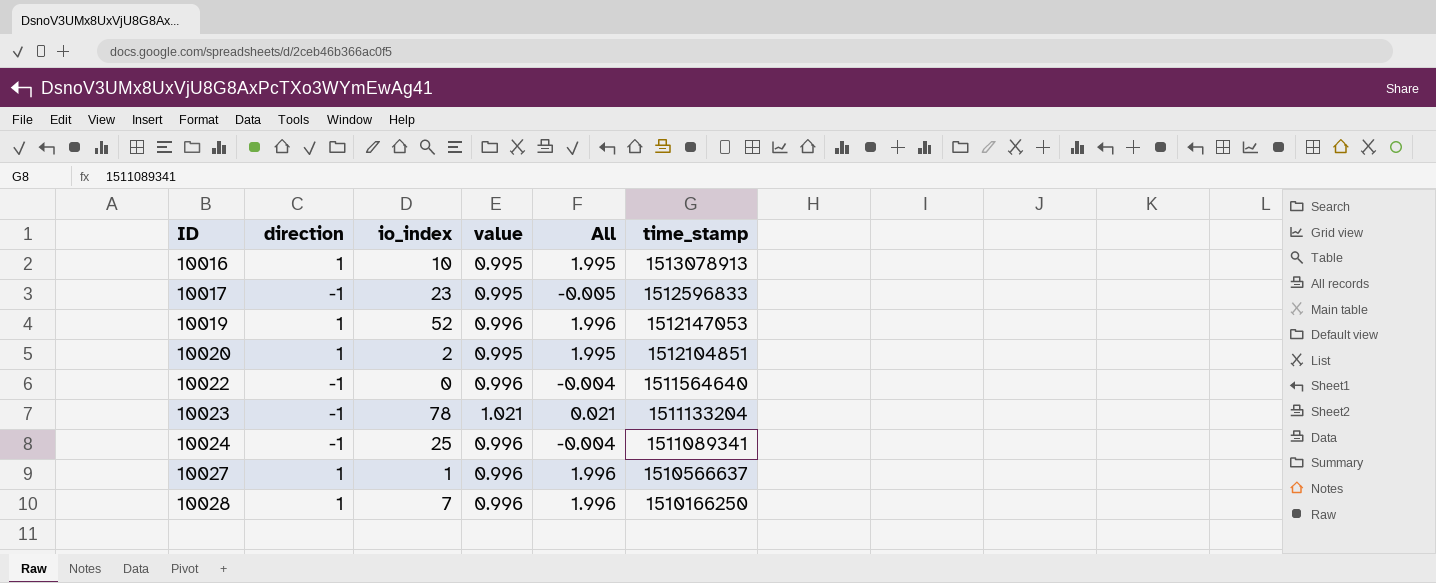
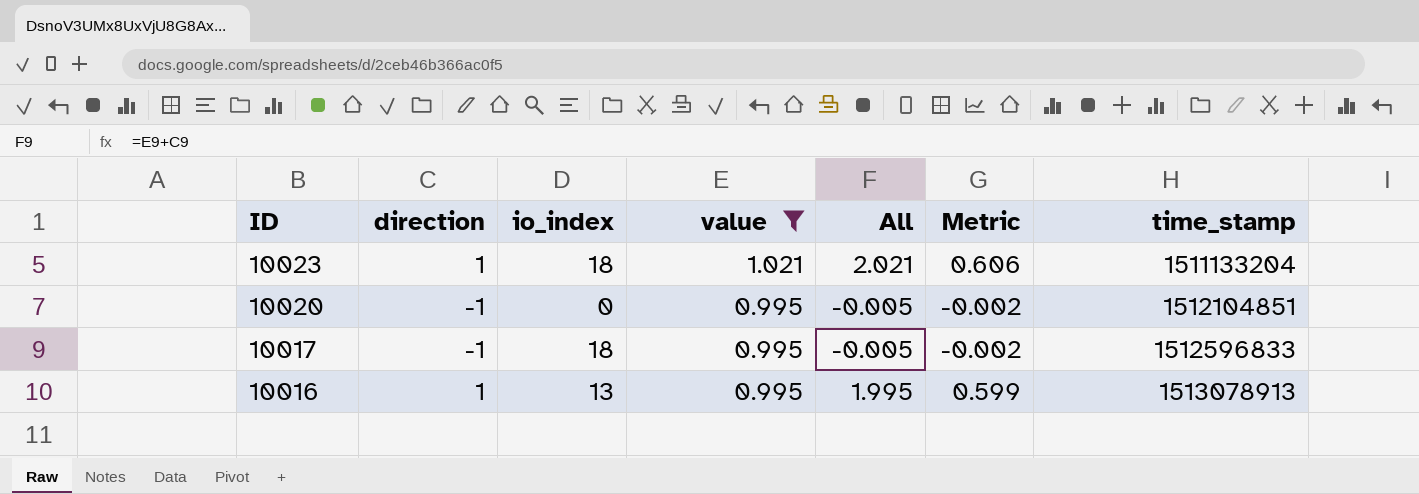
filter: none -> value != 0.996
row order: ID ascending -> ID descending
column Metric | formula: none -> [All] * 0.3
10023 | direction: -1 -> 1
10023 | io_index: 78 -> 18
10023 | All: 0.021 -> 2.021
10020 | direction: 1 -> -1
10020 | io_index: 2 -> 0
10020 | All: 1.995 -> -0.005
10017 | io_index: 23 -> 18
10016 | io_index: 10 -> 13

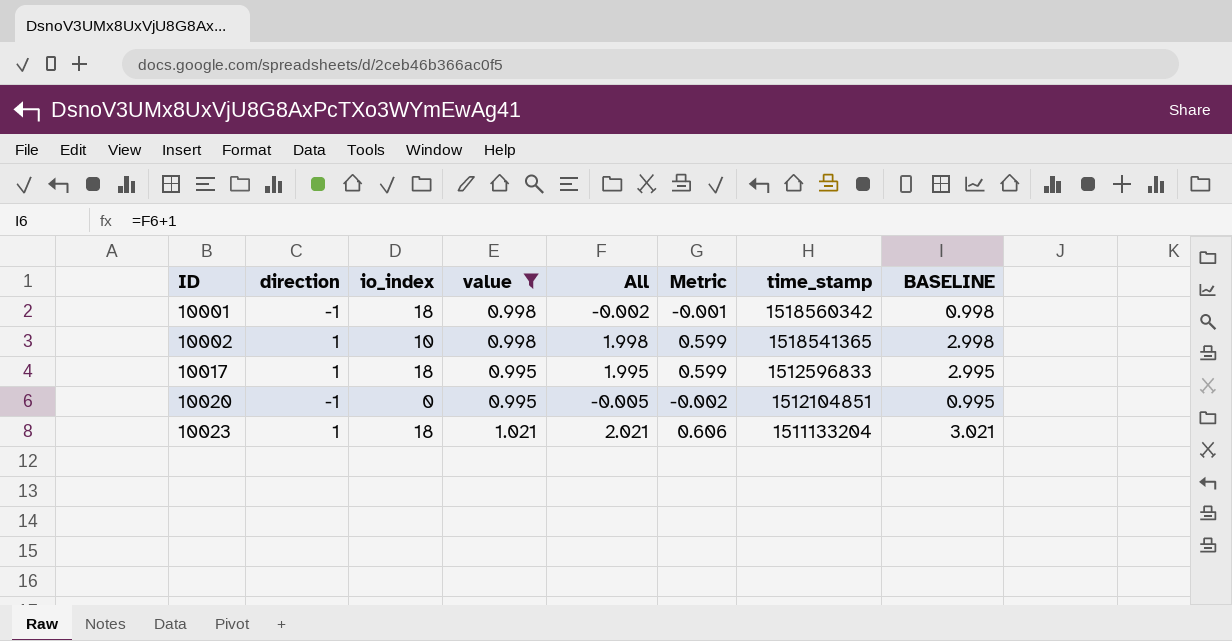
row order: ID descending -> ID ascending
column BASELINE | formula: none -> [All] + 1
row 10016: 1 | 13 | 0.995 | 1.995 | 0.599 | 1513078913 -> none
row 10001: none -> -1 | 18 | 0.998 | -0.002 | -0.001 | 1518560342 | 0.998
row 10002: none -> 1 | 10 | 0.998 | 1.998 | 0.599 | 1518541365 | 2.998
10017 | direction: -1 -> 1
10017 | All: -0.005 -> 1.995
10017 | Metric: -0.002 -> 0.599

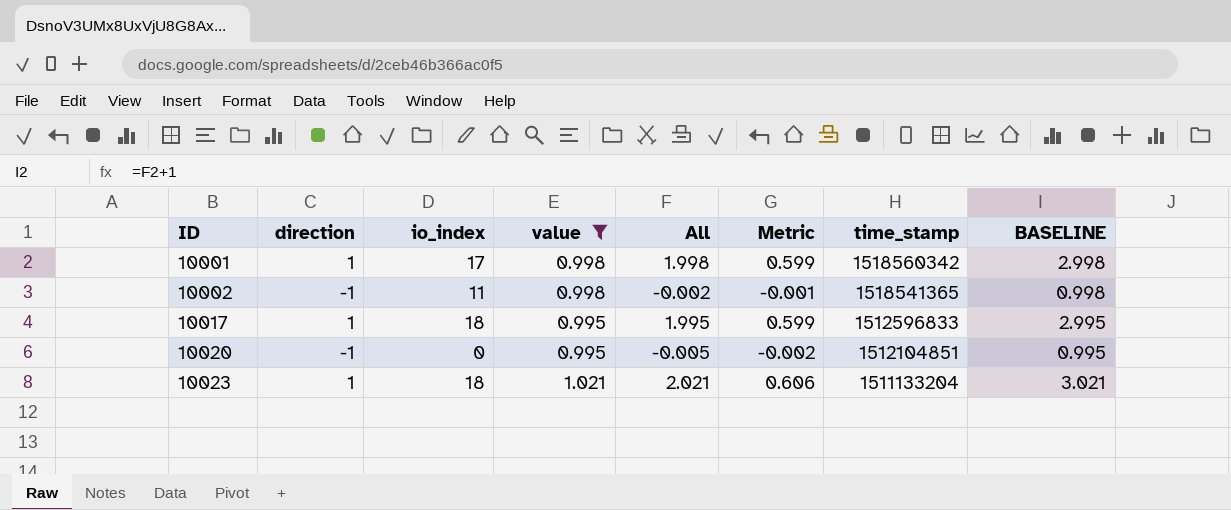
10001 | direction: -1 -> 1
10001 | io_index: 18 -> 17
10001 | All: -0.002 -> 1.998
10001 | Metric: -0.001 -> 0.599
10001 | BASELINE: 0.998 -> 2.998
10002 | direction: 1 -> -1
10002 | io_index: 10 -> 11
10002 | All: 1.998 -> -0.002
10002 | Metric: 0.599 -> -0.001
10002 | BASELINE: 2.998 -> 0.998

